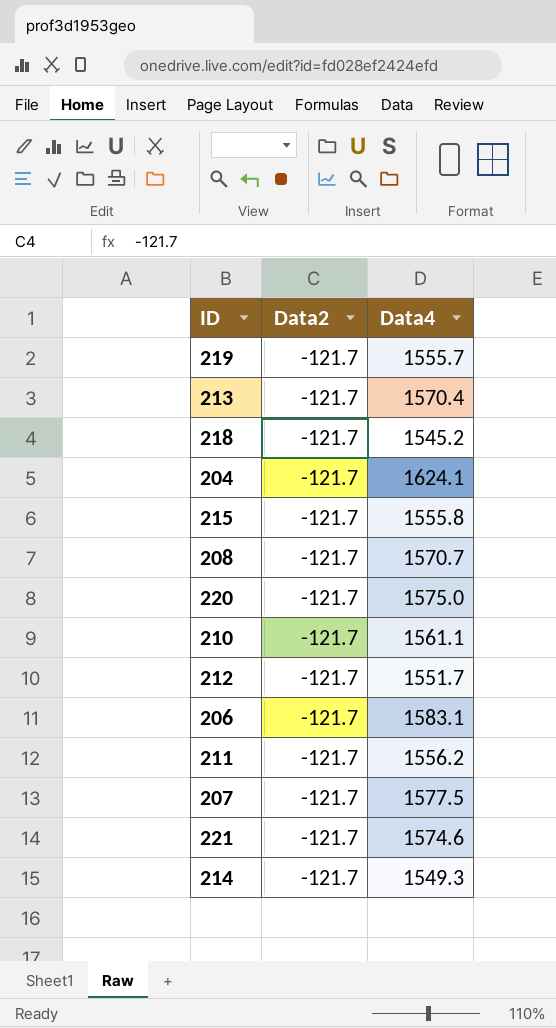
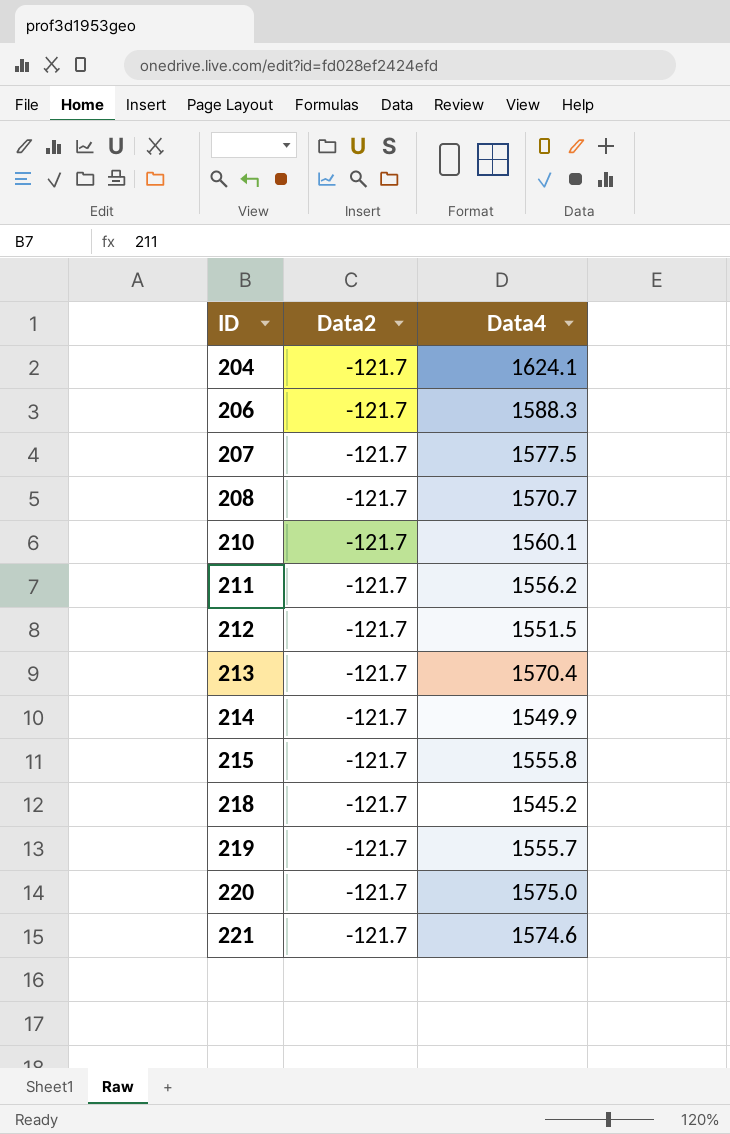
row order: none -> ID ascending
206 | Data4: 1583.1 -> 1588.3
210 | Data4: 1561.1 -> 1560.1
212 | Data4: 1551.7 -> 1551.5
214 | Data4: 1549.3 -> 1549.9

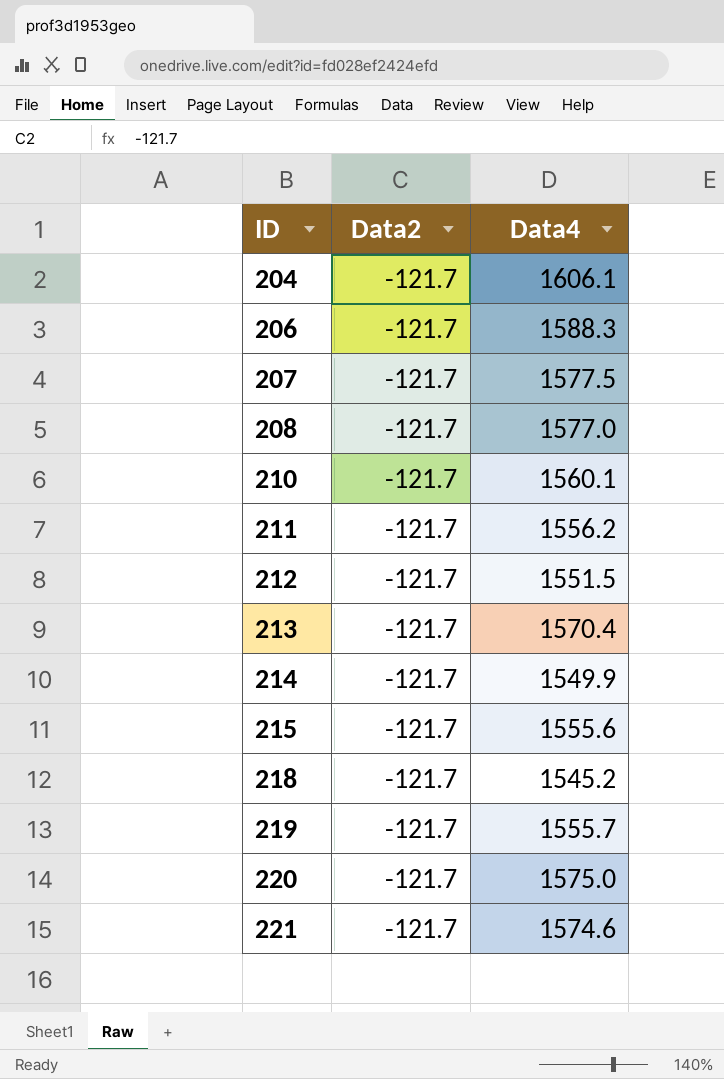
204 | Data4: 1624.1 -> 1606.1
208 | Data4: 1570.7 -> 1577.0
215 | Data4: 1555.8 -> 1555.6

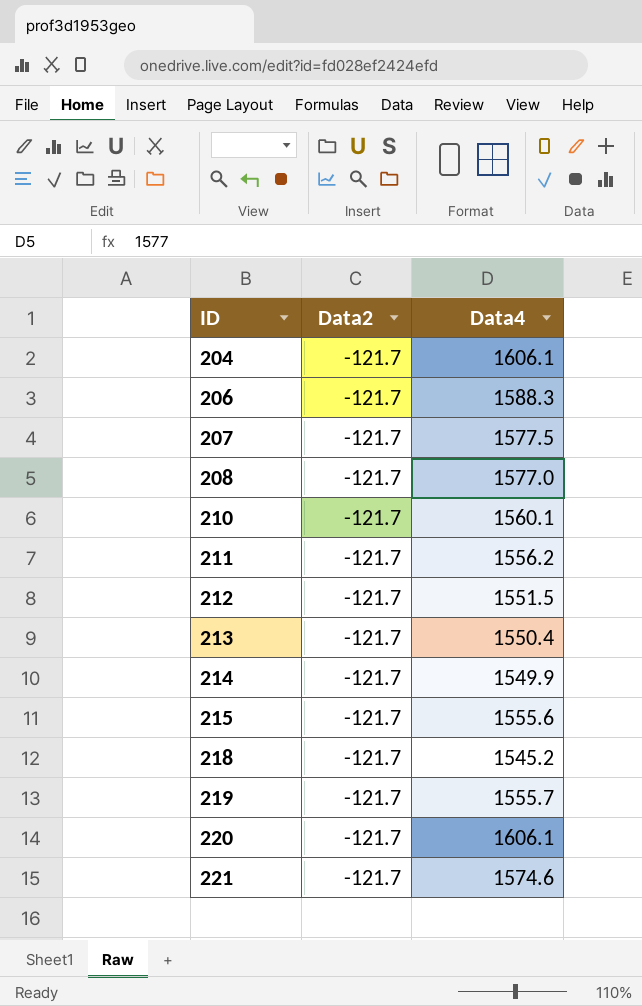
213 | Data4: 1570.4 -> 1550.4
220 | Data4: 1575.0 -> 1606.1

